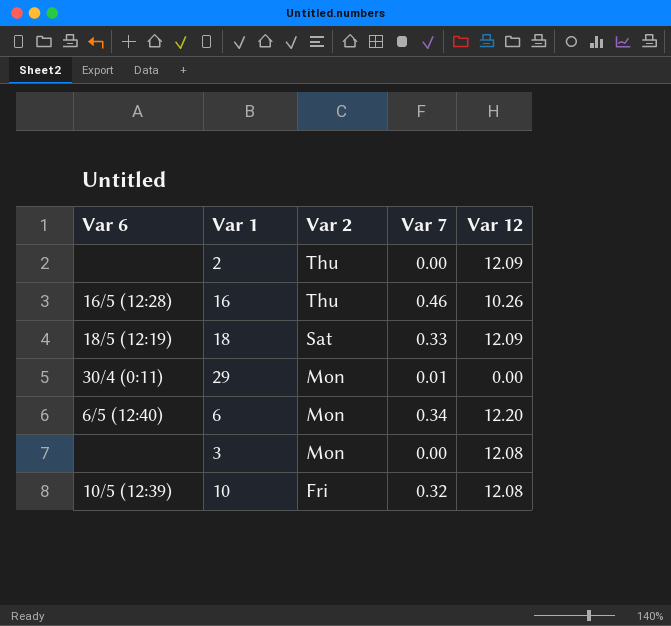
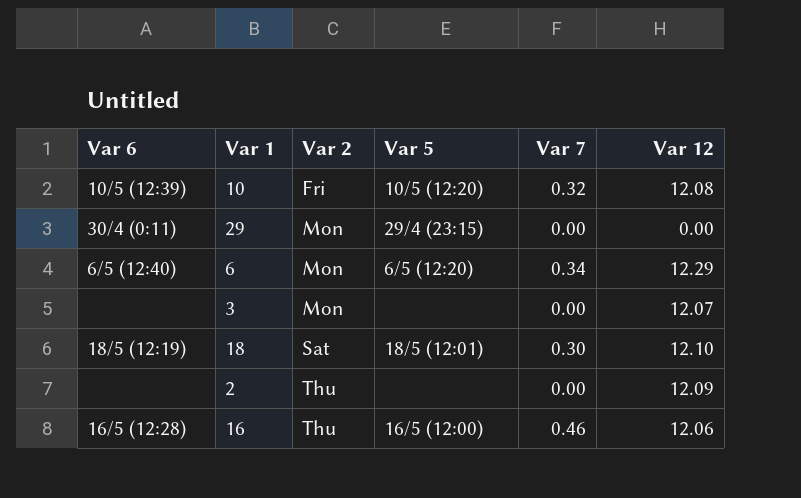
row order: Var 2 descending -> Var 2 ascending
column Var 5 | position: none -> 4
29 | Var 7: 0.01 -> 0.00
6 | Var 12: 12.20 -> 12.29
3 | Var 12: 12.08 -> 12.07
18 | Var 7: 0.33 -> 0.30
18 | Var 12: 12.09 -> 12.10
16 | Var 12: 10.26 -> 12.06

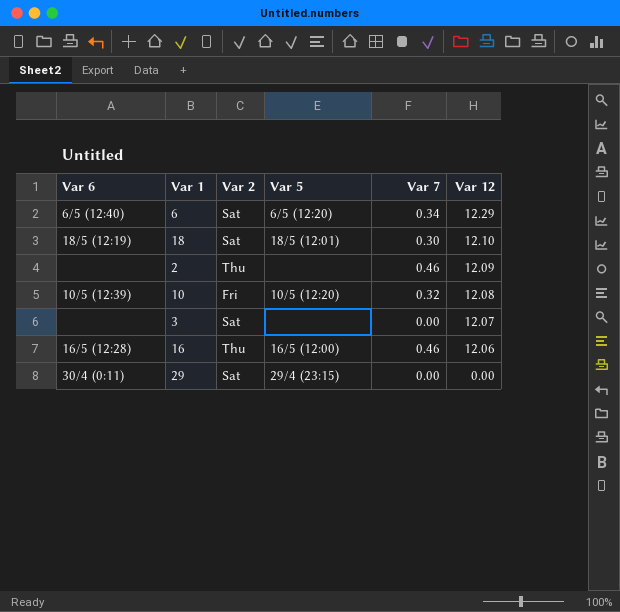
row order: Var 2 ascending -> Var 12 descending
6 | Var 2: Mon -> Sat
2 | Var 7: 0.00 -> 0.46
3 | Var 2: Mon -> Sat
29 | Var 2: Mon -> Sat

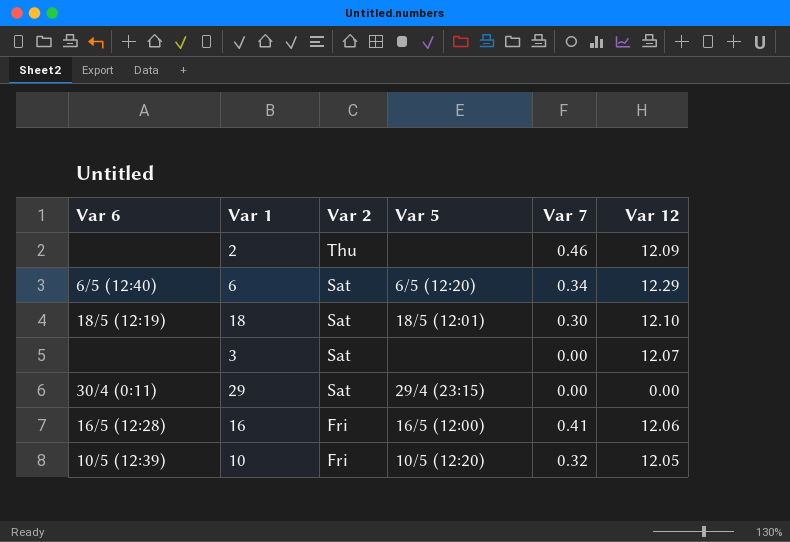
row order: Var 12 descending -> Var 2 descending
16 | Var 2: Thu -> Fri
16 | Var 7: 0.46 -> 0.41
10 | Var 12: 12.08 -> 12.05

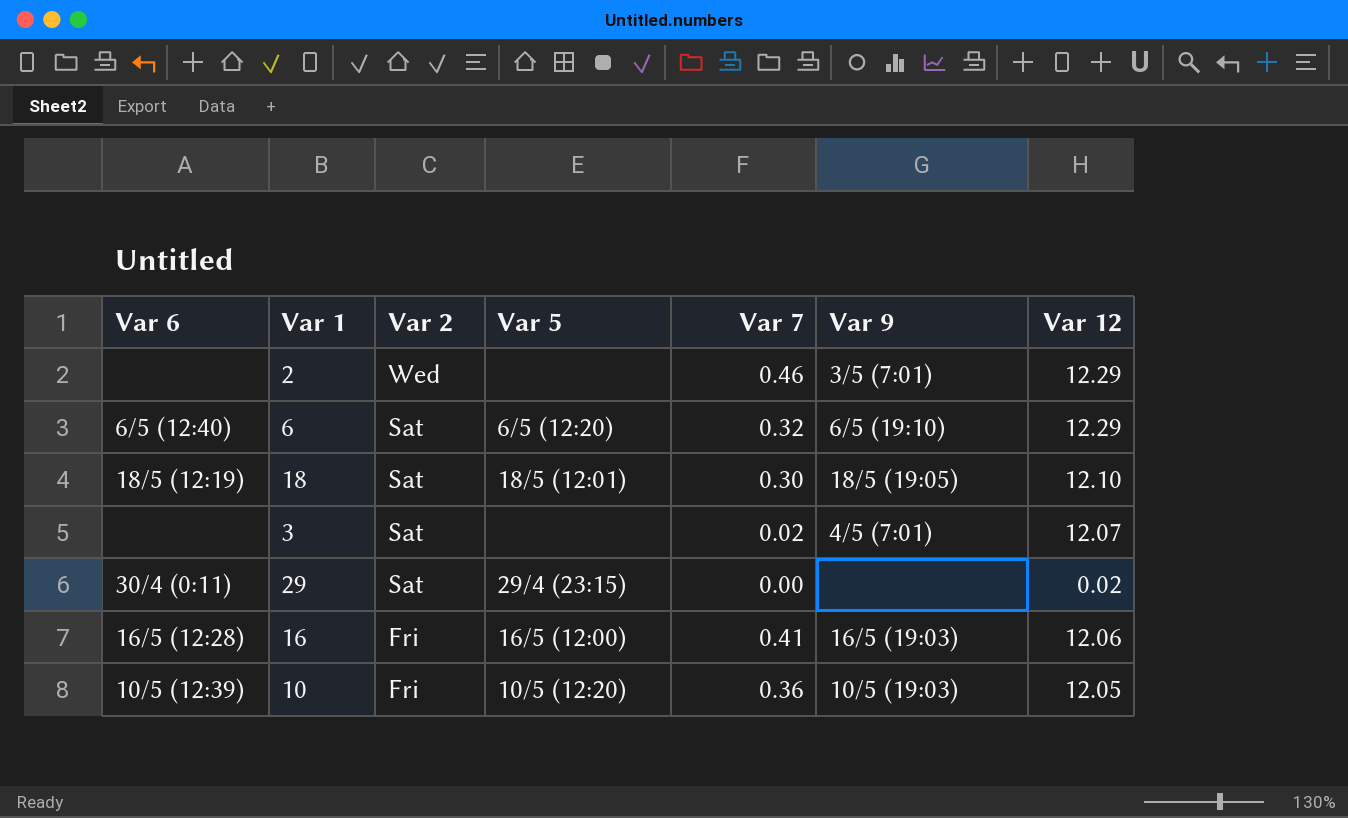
column Var 9 | position: none -> 6
2 | Var 2: Thu -> Wed
2 | Var 12: 12.09 -> 12.29
6 | Var 7: 0.34 -> 0.32
3 | Var 7: 0.00 -> 0.02
29 | Var 12: 0.00 -> 0.02
10 | Var 7: 0.32 -> 0.36

